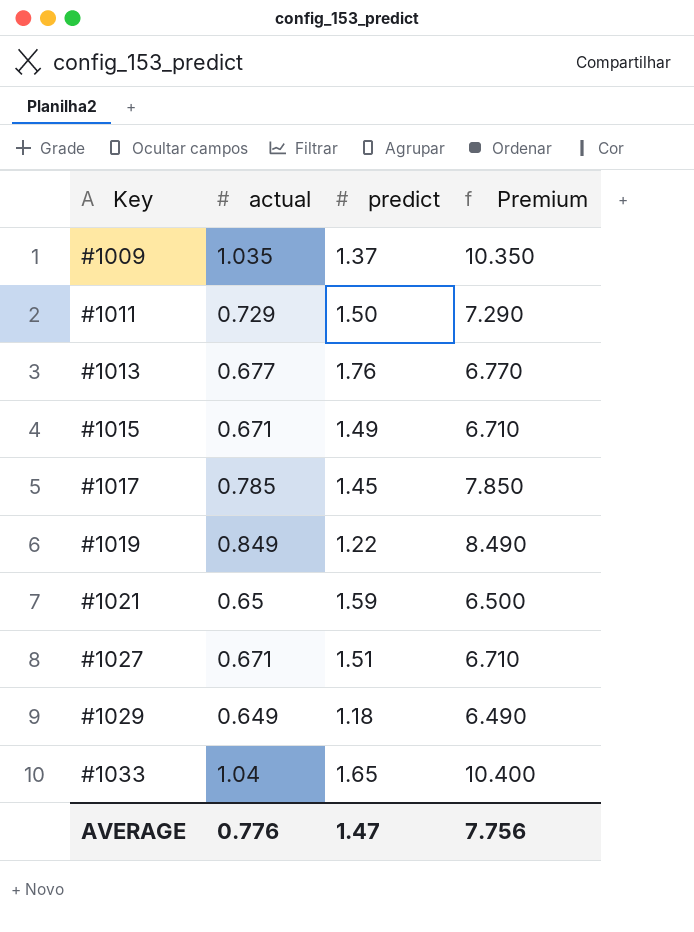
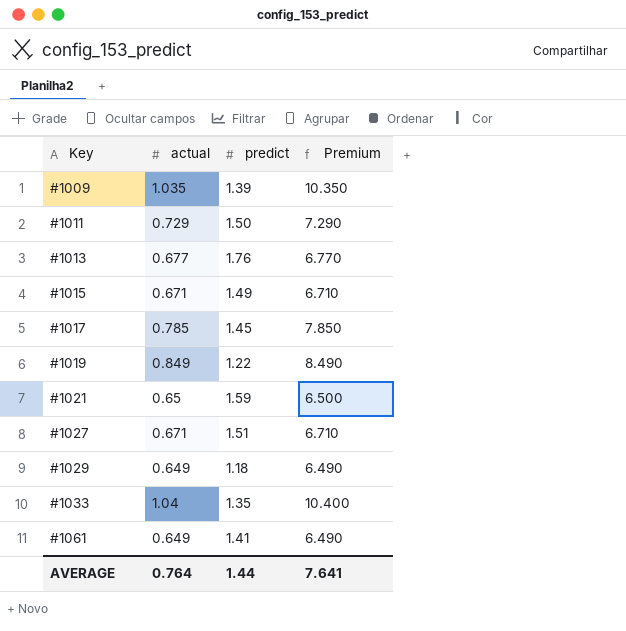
#1009 | predict: 1.37 -> 1.39
#1033 | predict: 1.65 -> 1.35
row #1061: none -> 0.649 | 1.41 | 6.490
AVERAGE | actual: 0.776 -> 0.764
AVERAGE | predict: 1.47 -> 1.44
AVERAGE | Premium: 7.756 -> 7.641

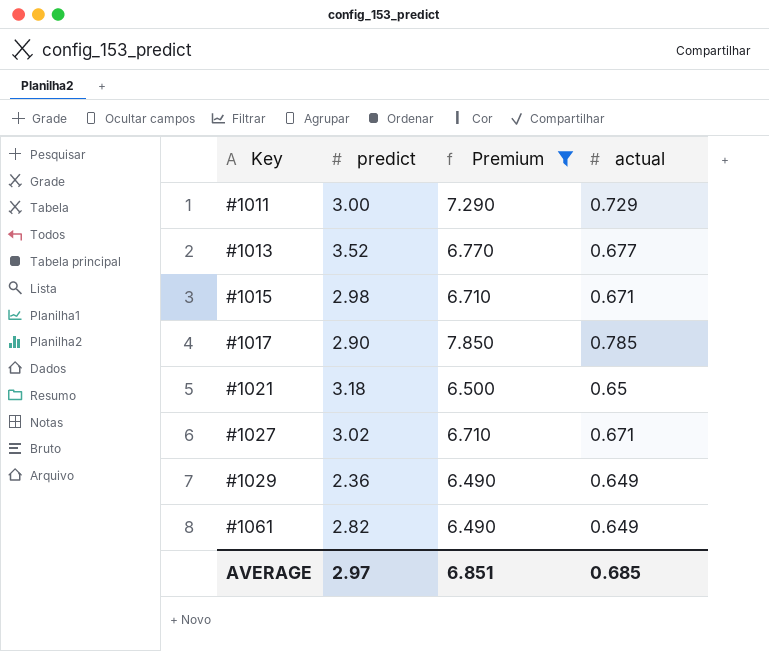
filter: none -> Premium <= 7.850
column actual | position: 2 -> 4
#1011 | predict: 1.50 -> 3.00
#1013 | predict: 1.76 -> 3.52
#1015 | predict: 1.49 -> 2.98
#1017 | predict: 1.45 -> 2.90
#1021 | predict: 1.59 -> 3.18
#1027 | predict: 1.51 -> 3.02
#1029 | predict: 1.18 -> 2.36
#1061 | predict: 1.41 -> 2.82
AVERAGE | predict: 1.44 -> 2.97
AVERAGE | Premium: 7.641 -> 6.851
AVERAGE | actual: 0.764 -> 0.685

